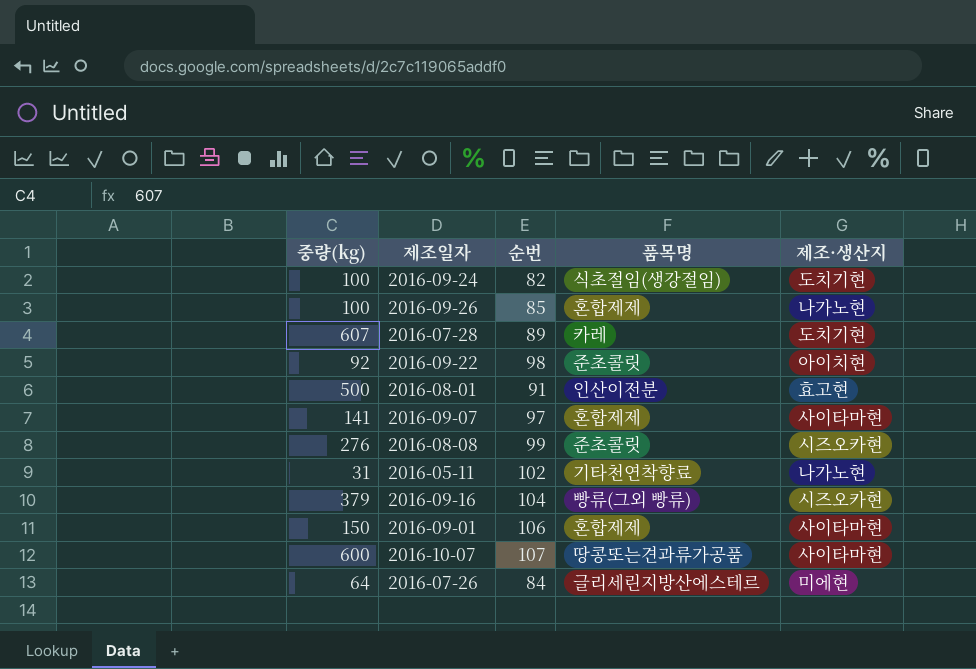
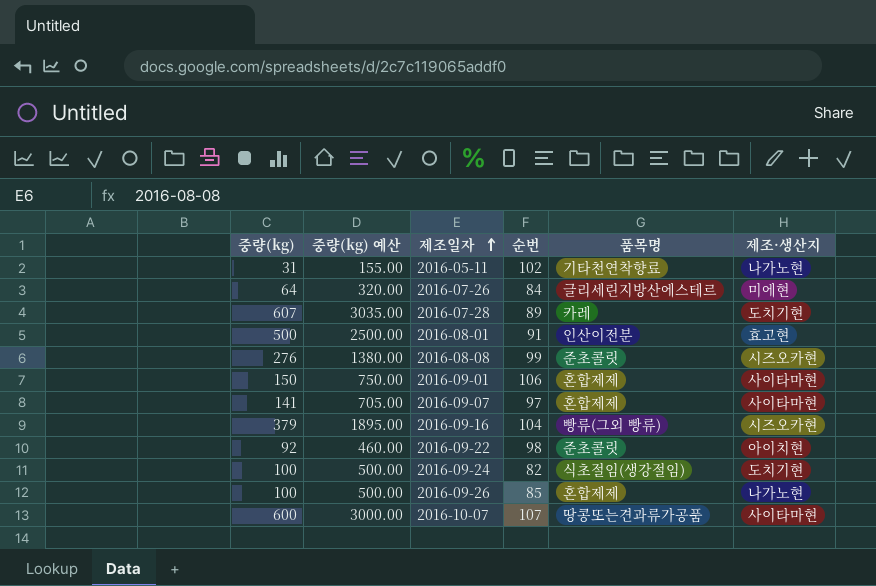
row order: none -> 제조일자 ascending
column 중량(kg) 예산 | formula: none -> [중량(kg)] * 5

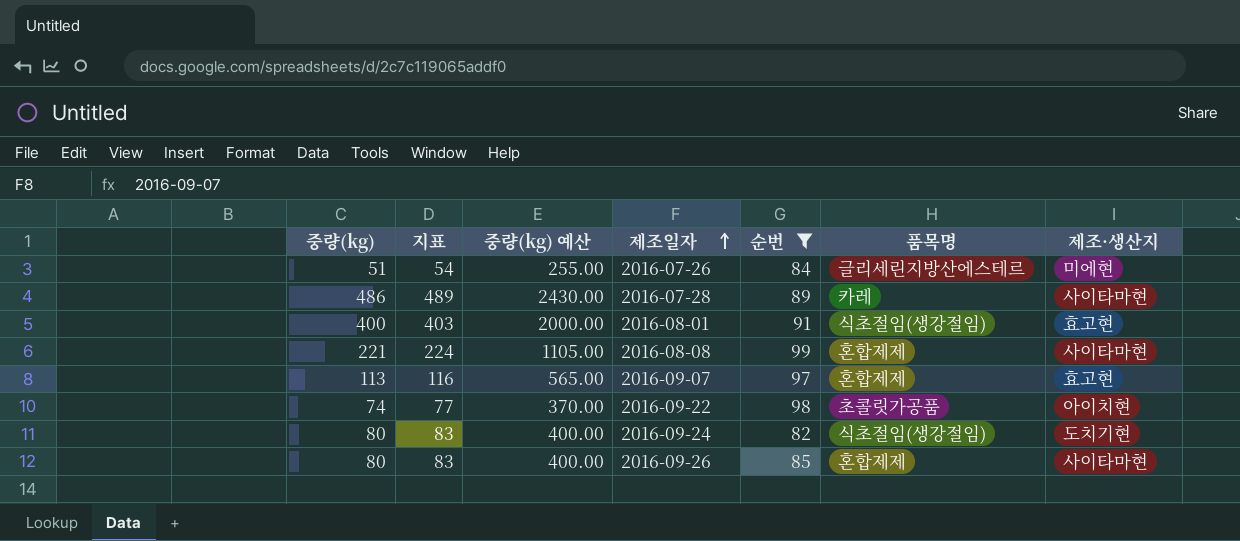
filter: none -> 순번 <= 99
column 지표 | formula: none -> [중량(kg)] + 3
2016-07-26 | 중량(kg): 64 -> 51
2016-07-26 | 중량(kg) 예산: 320.00 -> 255.00
2016-07-28 | 중량(kg): 607 -> 486
2016-07-28 | 중량(kg) 예산: 3035.00 -> 2430.00
2016-07-28 | 제조·생산지: 도치기현 -> 사이타마현
2016-08-01 | 중량(kg): 500 -> 400
2016-08-01 | 중량(kg) 예산: 2500.00 -> 2000.00
2016-08-01 | 품목명: 인산이전분 -> 식초절임(생강절임)
2016-08-08 | 중량(kg): 276 -> 221
2016-08-08 | 중량(kg) 예산: 1380.00 -> 1105.00
2016-08-08 | 품목명: 준초콜릿 -> 혼합제제
2016-08-08 | 제조·생산지: 시즈오카현 -> 사이타마현
2016-09-07 | 중량(kg): 141 -> 113
2016-09-07 | 중량(kg) 예산: 705.00 -> 565.00
2016-09-07 | 제조·생산지: 사이타마현 -> 효고현
2016-09-22 | 중량(kg): 92 -> 74
2016-09-22 | 중량(kg) 예산: 460.00 -> 370.00
2016-09-22 | 품목명: 준초콜릿 -> 초콜릿가공품
2016-09-24 | 중량(kg): 100 -> 80
2016-09-24 | 중량(kg) 예산: 500.00 -> 400.00
2016-09-26 | 중량(kg): 100 -> 80
2016-09-26 | 중량(kg) 예산: 500.00 -> 400.00
2016-09-26 | 제조·생산지: 나가노현 -> 사이타마현

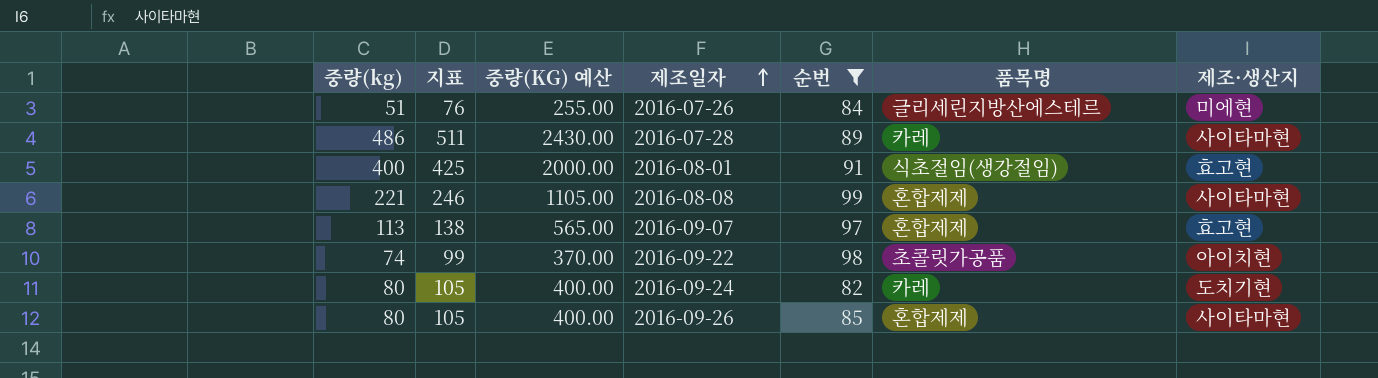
column 지표 | formula: [중량(kg)] + 3 -> [중량(kg)] + 25
column name: 중량(kg) 예산 -> 중량(KG) 예산
2016-09-24 | 품목명: 식초절임(생강절임) -> 카레

